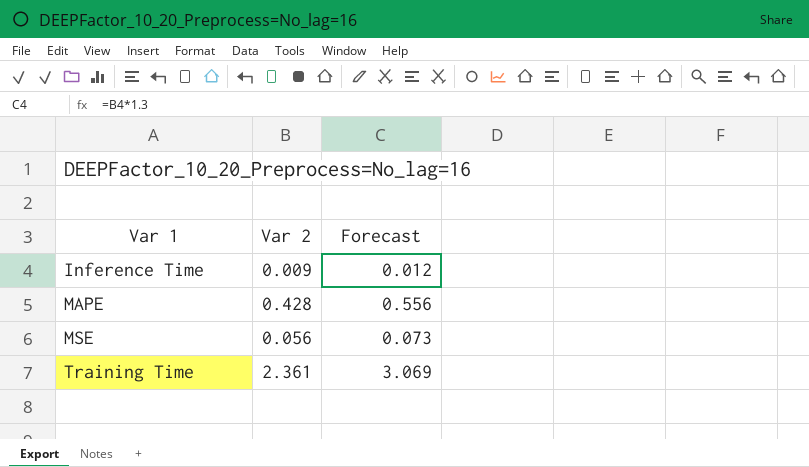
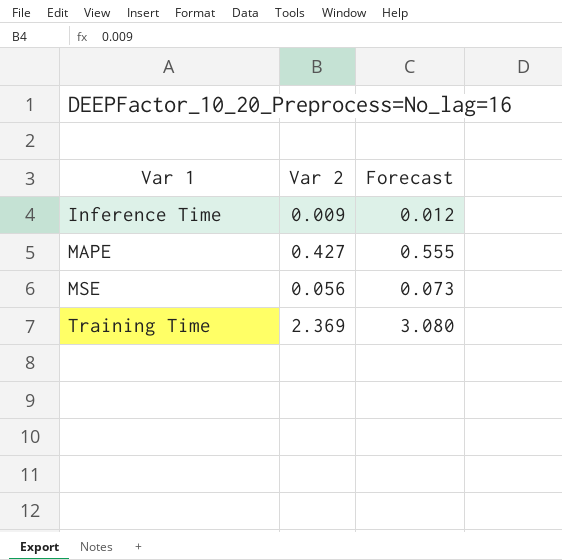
MAPE | Var 2: 0.428 -> 0.427
MAPE | Forecast: 0.556 -> 0.555
Training Time | Var 2: 2.361 -> 2.369
Training Time | Forecast: 3.069 -> 3.080

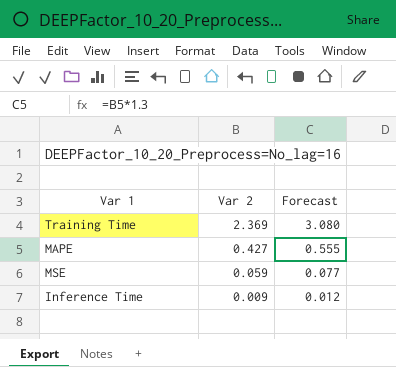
row order: Var 1 ascending -> Var 2 descending
MSE | Var 2: 0.056 -> 0.059
MSE | Forecast: 0.073 -> 0.077

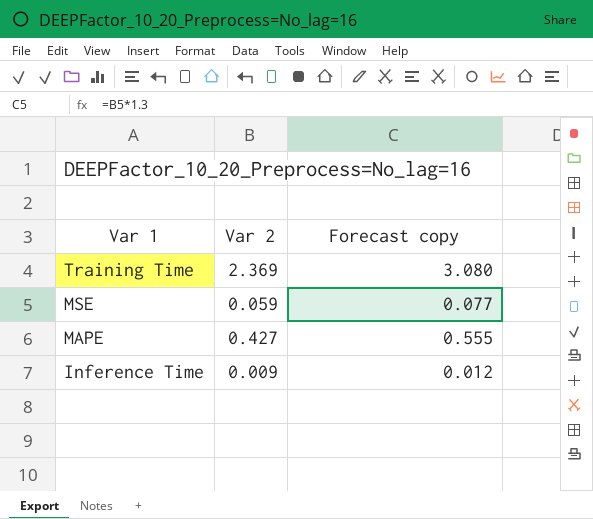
row order: Var 2 descending -> Var 1 descending
column name: Forecast -> Forecast copy

